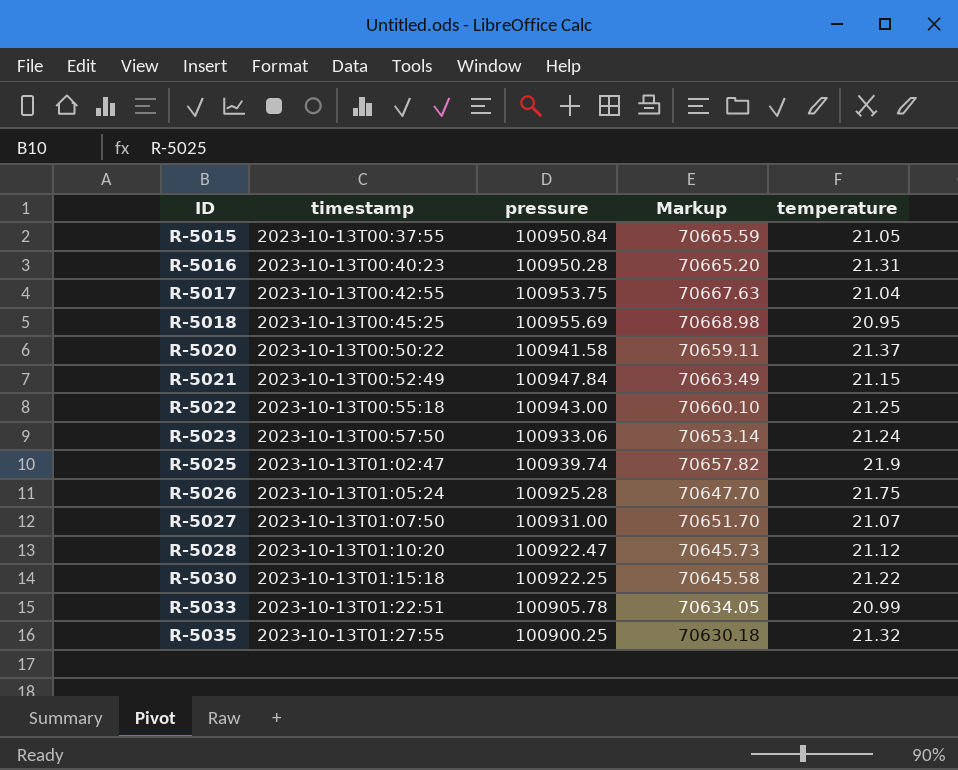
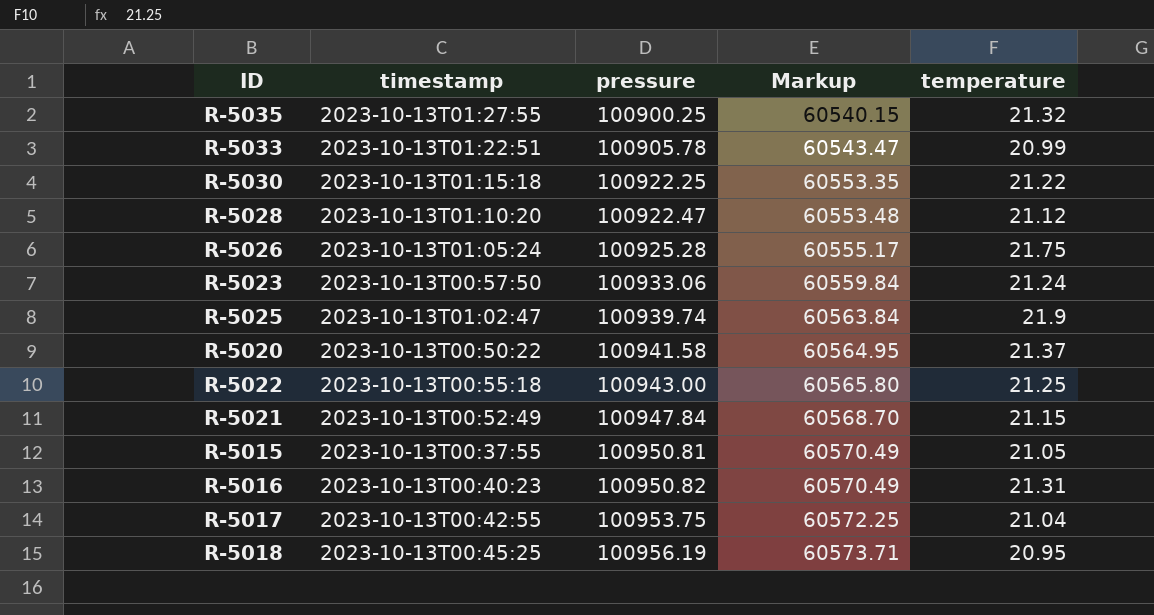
row order: ID ascending -> pressure ascending
column Markup | formula: [pressure] * 0.7 -> [pressure] * 0.6
row R-5027: 2023-10-13T01:07:50 | 100931.00 | 70651.70 | 21.07 -> none
R-5015 | pressure: 100950.84 -> 100950.81
R-5016 | pressure: 100950.28 -> 100950.82
R-5018 | pressure: 100955.69 -> 100956.19

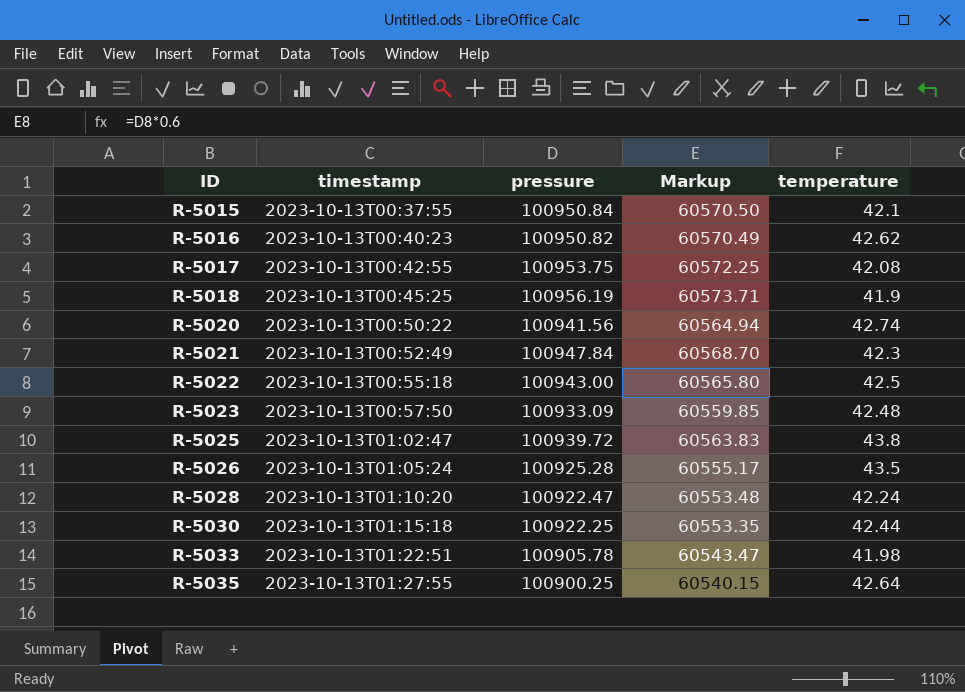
row order: pressure ascending -> ID ascending
R-5015 | pressure: 100950.81 -> 100950.84
R-5015 | Markup: 60570.49 -> 60570.50
R-5015 | temperature: 21.05 -> 42.1
R-5016 | temperature: 21.31 -> 42.62
R-5017 | temperature: 21.04 -> 42.08
R-5018 | temperature: 20.95 -> 41.9
R-5020 | pressure: 100941.58 -> 100941.56
R-5020 | Markup: 60564.95 -> 60564.94
R-5020 | temperature: 21.37 -> 42.74
R-5021 | temperature: 21.15 -> 42.3
R-5022 | temperature: 21.25 -> 42.5
R-5023 | pressure: 100933.06 -> 100933.09
R-5023 | Markup: 60559.84 -> 60559.85
R-5023 | temperature: 21.24 -> 42.48
R-5025 | pressure: 100939.74 -> 100939.72
R-5025 | Markup: 60563.84 -> 60563.83
R-5025 | temperature: 21.9 -> 43.8
R-5026 | temperature: 21.75 -> 43.5
R-5028 | temperature: 21.12 -> 42.24
R-5030 | temperature: 21.22 -> 42.44
R-5033 | temperature: 20.99 -> 41.98
R-5035 | temperature: 21.32 -> 42.64

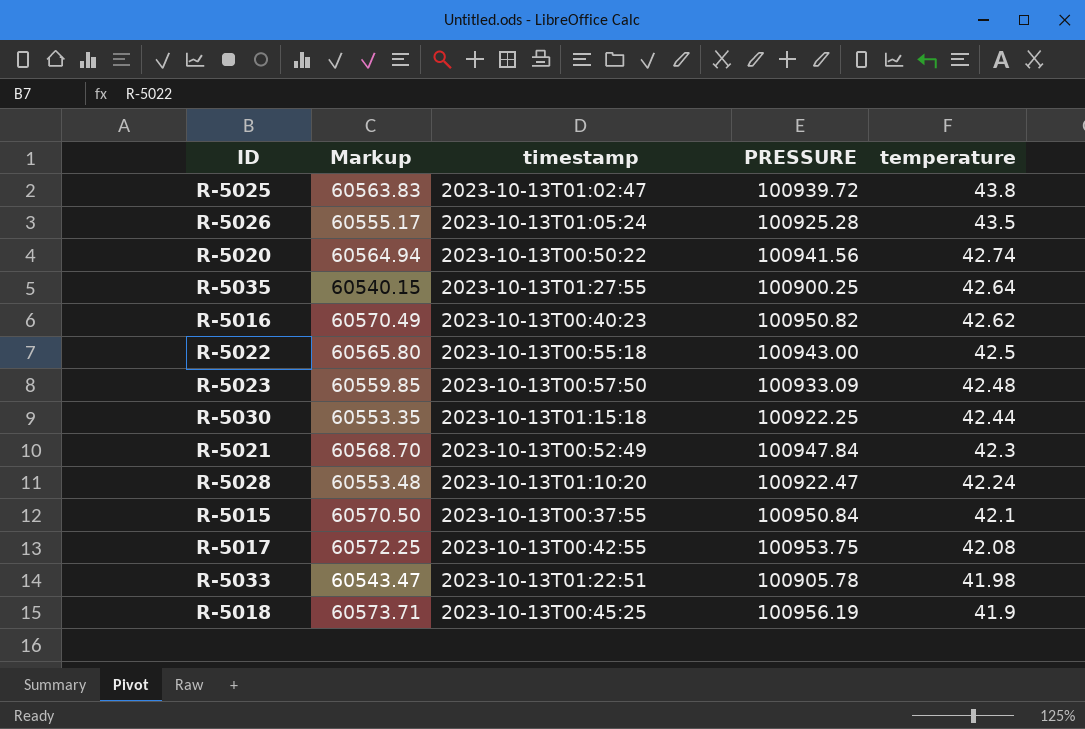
row order: ID ascending -> temperature descending
column Markup | position: 4 -> 2
column name: pressure -> PRESSURE

